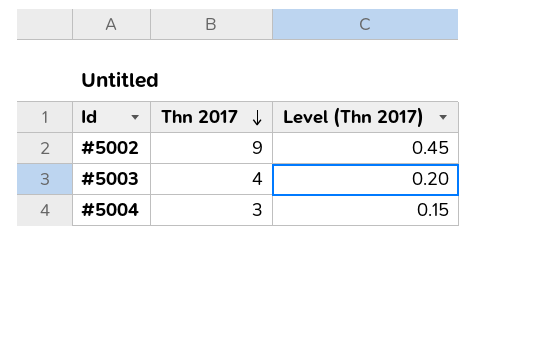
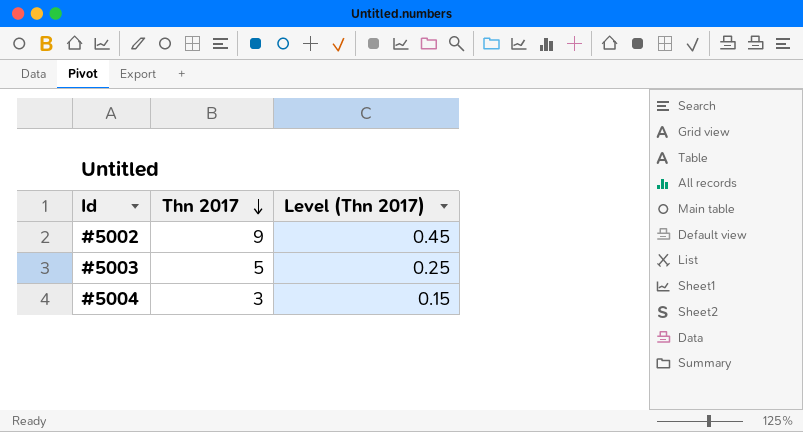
#5003 | Thn 2017: 4 -> 5
#5003 | Level (Thn 2017): 0.20 -> 0.25

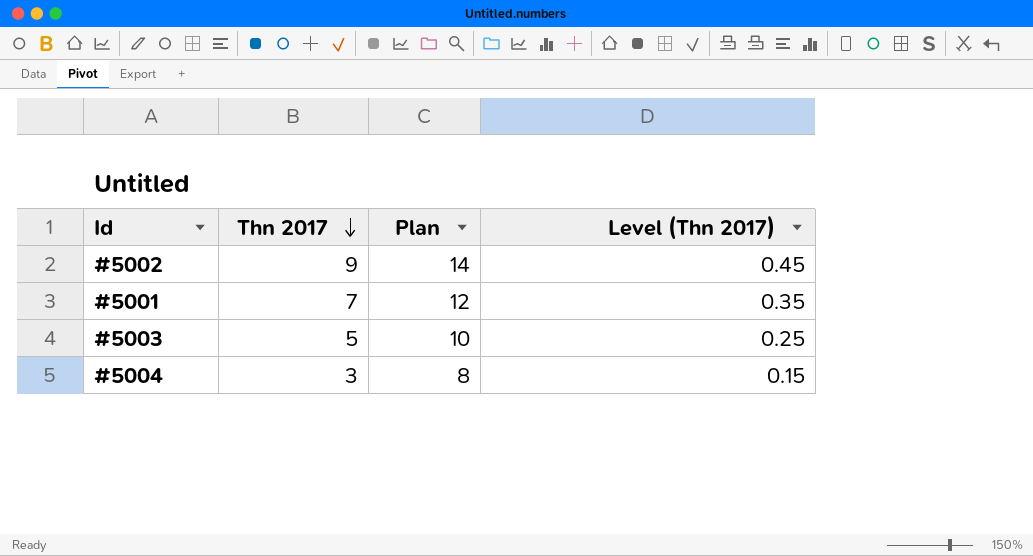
column Plan | formula: none -> [Thn 2017] + 5
row #5001: none -> 7 | 12 | 0.35

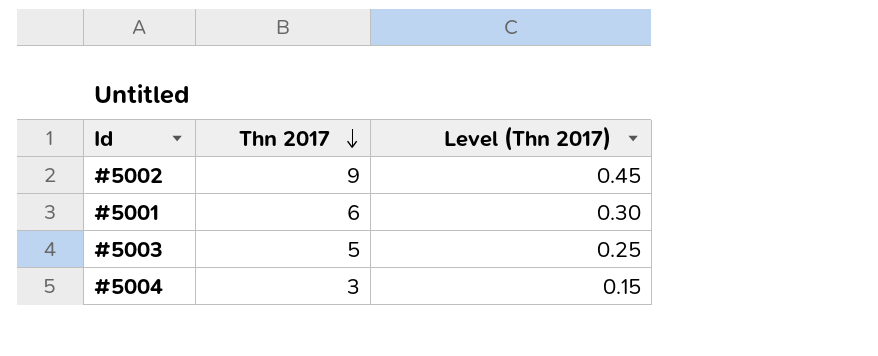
column Plan | formula: [Thn 2017] + 5 -> none
#5001 | Thn 2017: 7 -> 6
#5001 | Level (Thn 2017): 0.35 -> 0.30

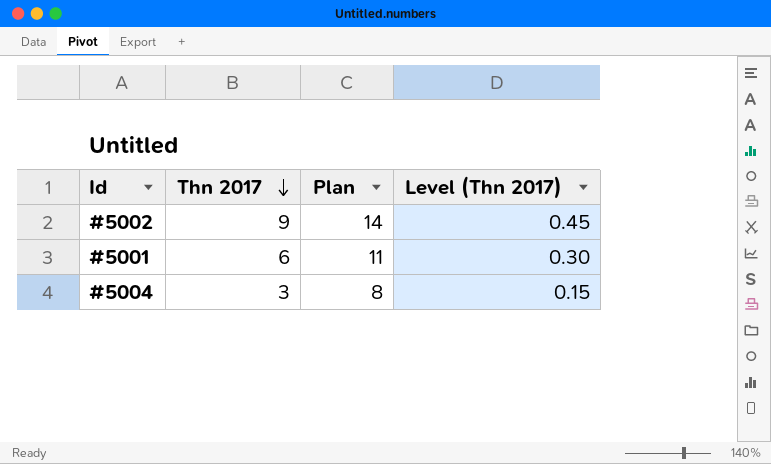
column Plan | formula: none -> [Thn 2017] + 5
row #5003: 5 | 0.25 -> none

